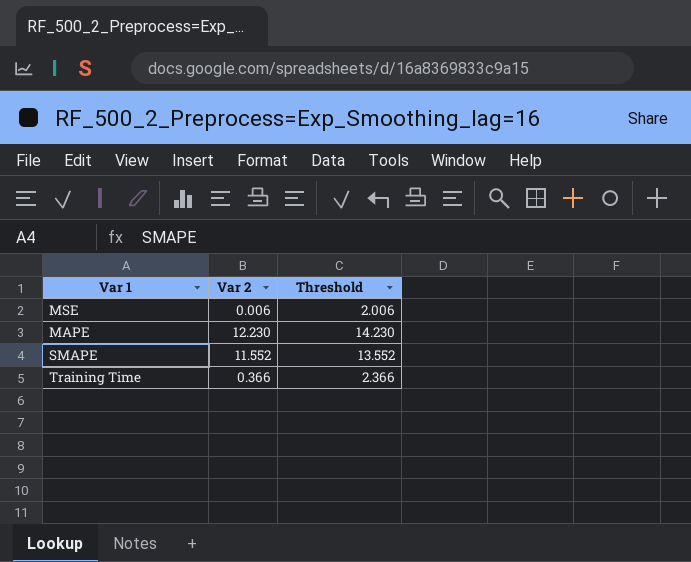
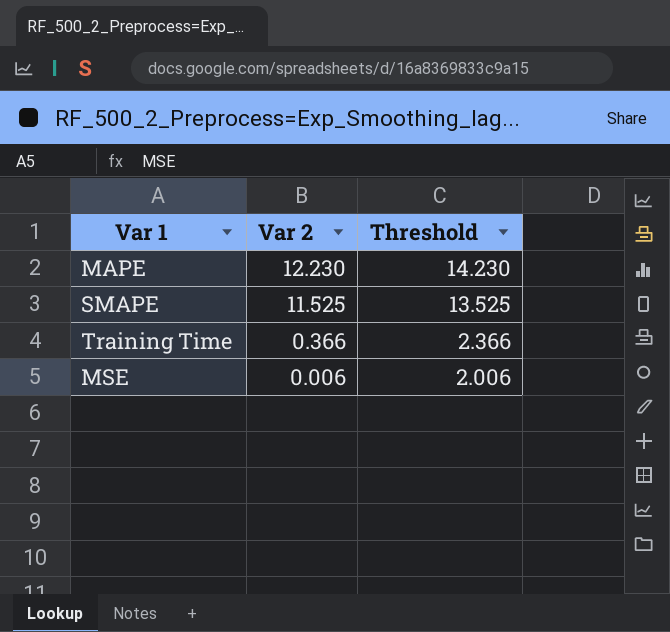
row order: none -> Var 2 descending
SMAPE | Var 2: 11.552 -> 11.525
SMAPE | Threshold: 13.552 -> 13.525

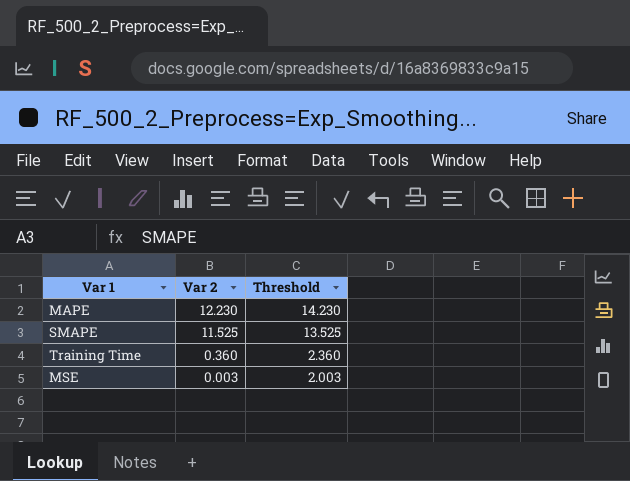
Training Time | Var 2: 0.366 -> 0.360
Training Time | Threshold: 2.366 -> 2.360
MSE | Var 2: 0.006 -> 0.003
MSE | Threshold: 2.006 -> 2.003

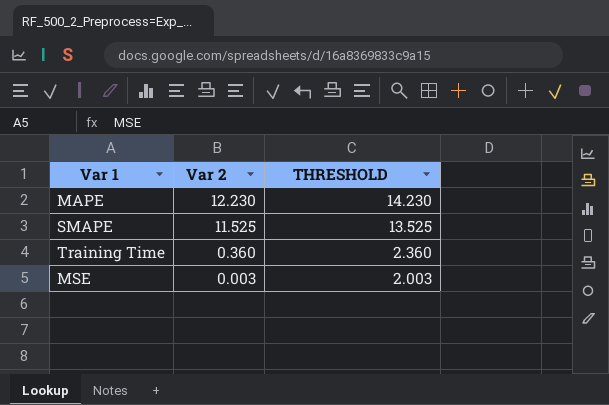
column name: Threshold -> THRESHOLD

